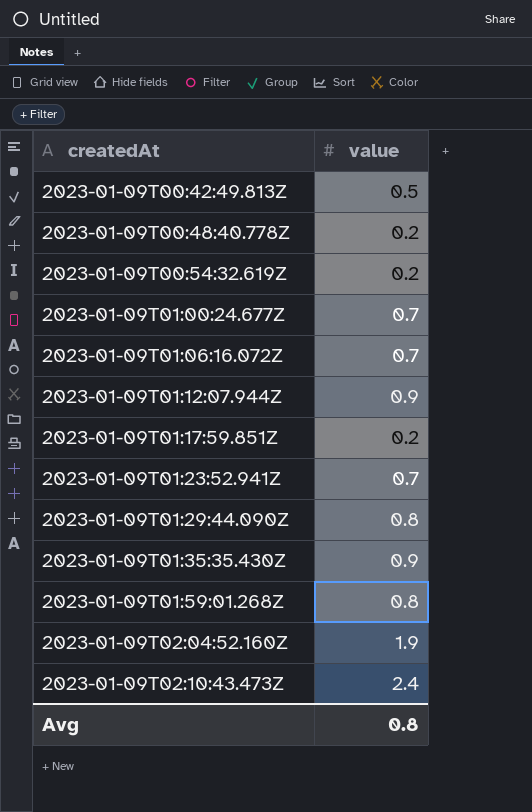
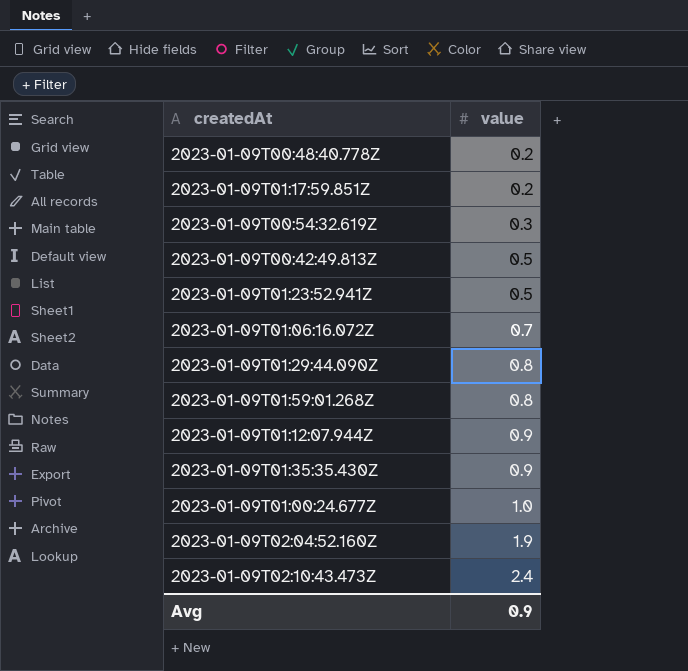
row order: createdAt ascending -> value ascending
2023-01-09T00:54:32.619Z | value: 0.2 -> 0.3
2023-01-09T01:23:52.941Z | value: 0.7 -> 0.5
2023-01-09T01:00:24.677Z | value: 0.7 -> 1.0
Avg | value: 0.8 -> 0.9

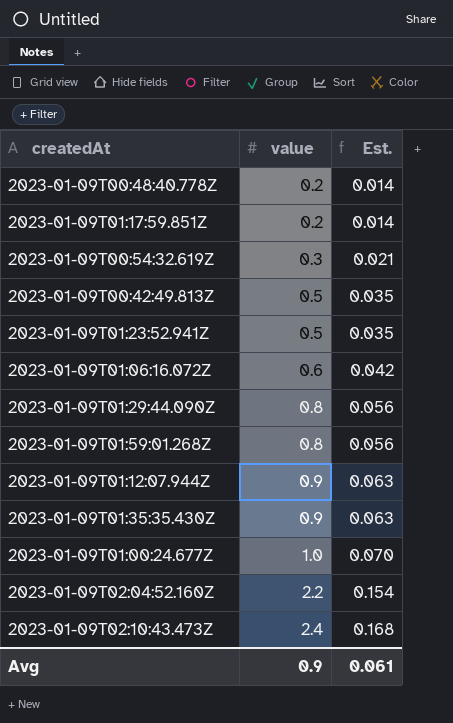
column Est. | formula: none -> [value] * 0.07
2023-01-09T01:06:16.072Z | value: 0.7 -> 0.6
2023-01-09T02:04:52.160Z | value: 1.9 -> 2.2

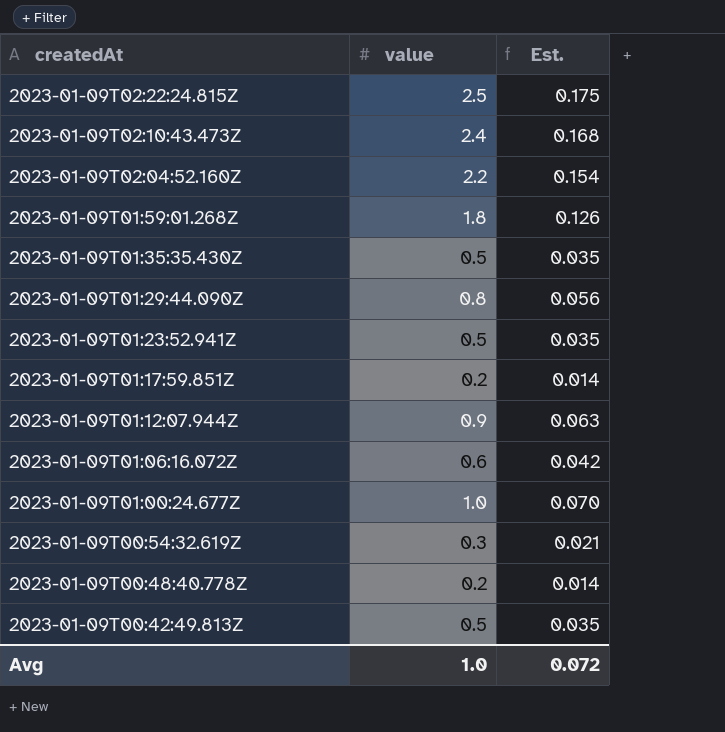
row order: value ascending -> createdAt descending
row 2023-01-09T02:22:24.815Z: none -> 2.5 | 0.175
2023-01-09T01:59:01.268Z | value: 0.8 -> 1.8
2023-01-09T01:59:01.268Z | Est.: 0.056 -> 0.126
2023-01-09T01:35:35.430Z | value: 0.9 -> 0.5
2023-01-09T01:35:35.430Z | Est.: 0.063 -> 0.035
Avg | value: 0.9 -> 1.0
Avg | Est.: 0.061 -> 0.072

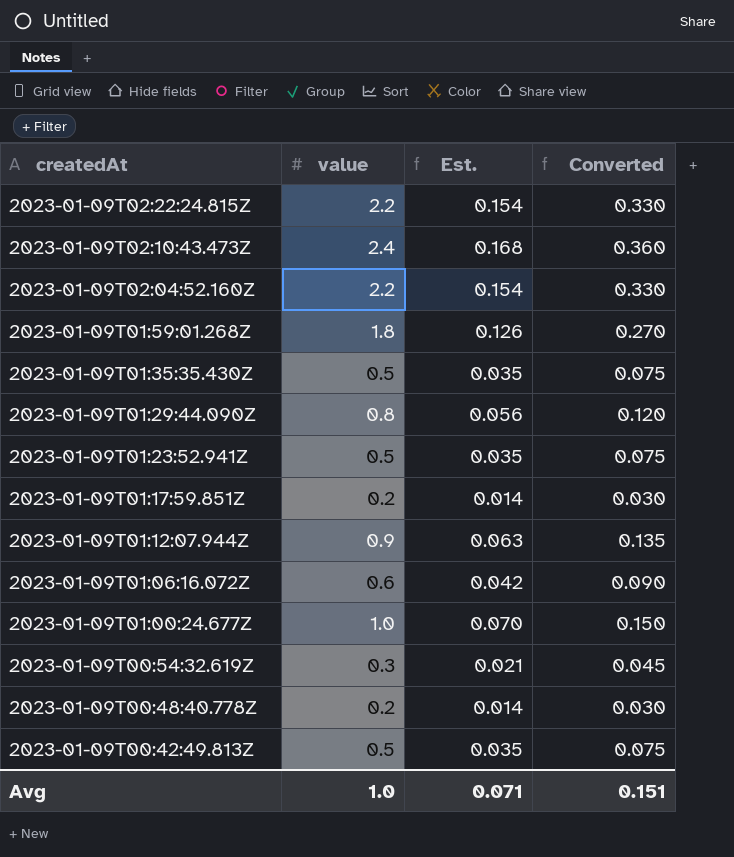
column Converted | formula: none -> [value] * 0.15
2023-01-09T02:22:24.815Z | value: 2.5 -> 2.2
2023-01-09T02:22:24.815Z | Est.: 0.175 -> 0.154
Avg | Est.: 0.072 -> 0.071

